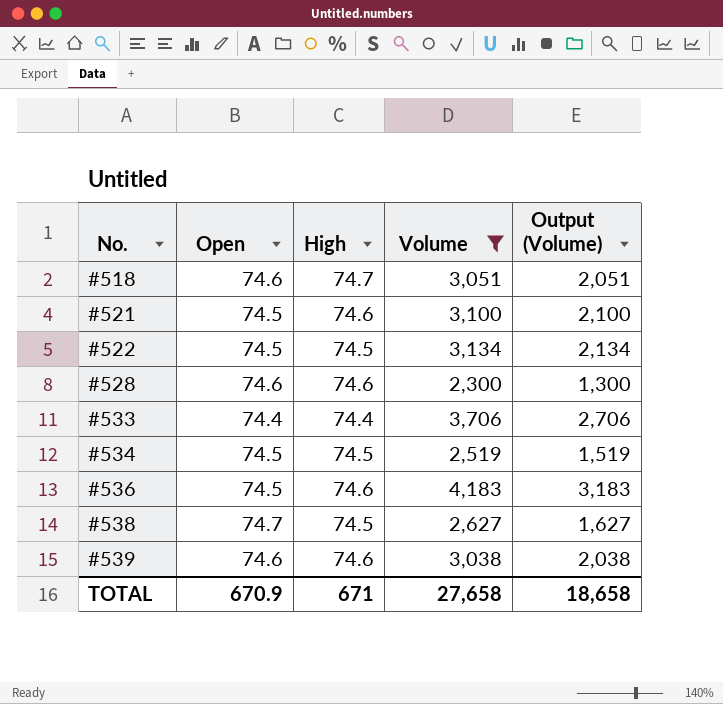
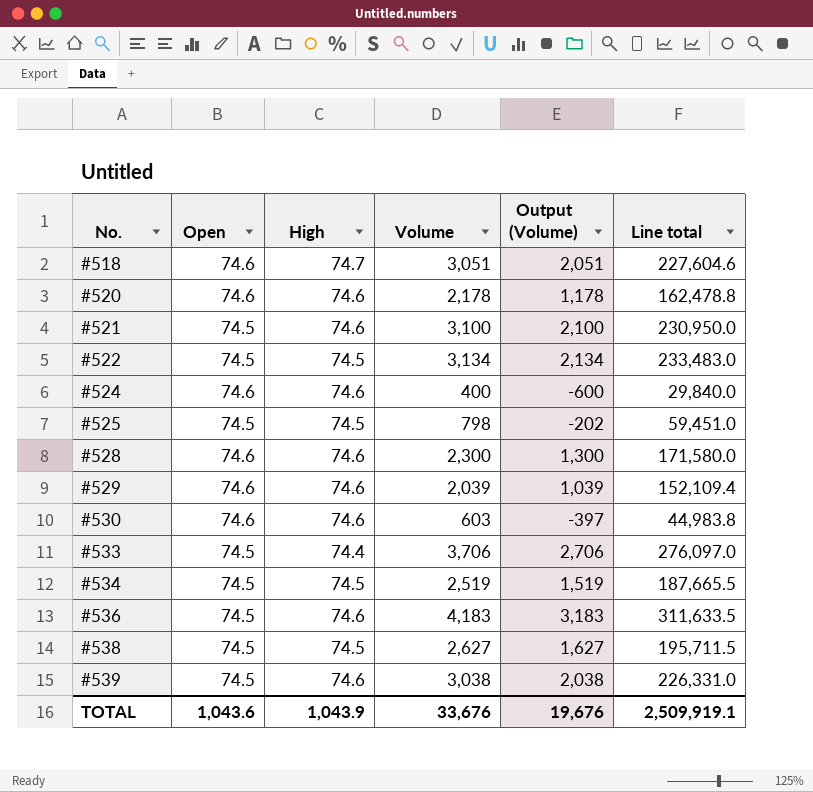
filter: Volume >= 2,300 -> none
column Line total | formula: none -> [Open] * [Volume]
#533 | Open: 74.4 -> 74.5
#538 | Open: 74.7 -> 74.5
#539 | Open: 74.6 -> 74.5
TOTAL | Open: 670.9 -> 1,043.6
TOTAL | High: 671 -> 1,043.9
TOTAL | Volume: 27,658 -> 33,676
TOTAL | Output (Volume): 18,658 -> 19,676

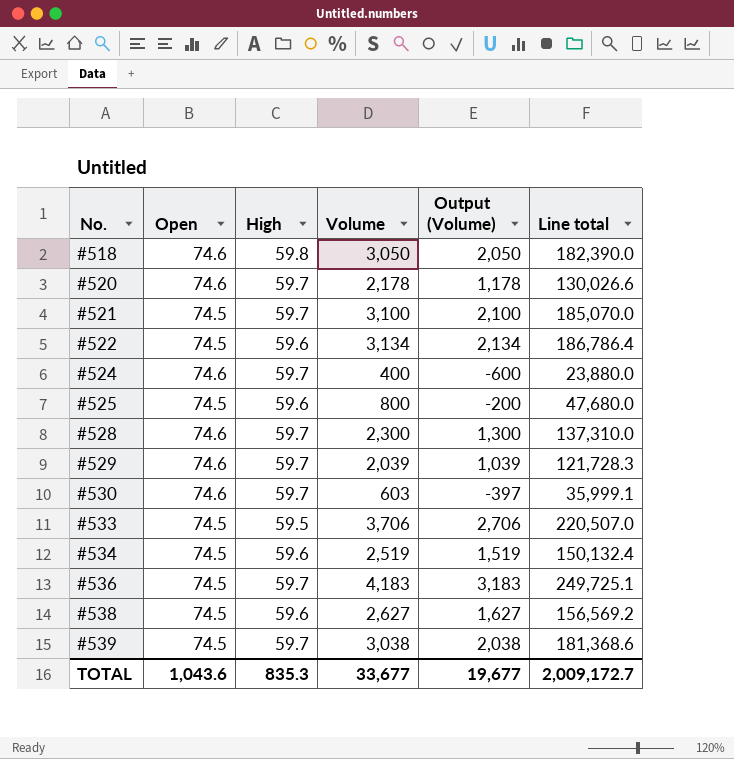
column Line total | formula: [Open] * [Volume] -> [High] * [Volume]
#518 | High: 74.7 -> 59.8
#518 | Volume: 3,051 -> 3,050
#518 | Output (Volume): 2,051 -> 2,050
#520 | High: 74.6 -> 59.7
#521 | High: 74.6 -> 59.7
#522 | High: 74.5 -> 59.6
#524 | High: 74.6 -> 59.7
#525 | High: 74.5 -> 59.6
#525 | Volume: 798 -> 800
#525 | Output (Volume): -202 -> -200
#528 | High: 74.6 -> 59.7
#529 | High: 74.6 -> 59.7
#530 | High: 74.6 -> 59.7
#533 | High: 74.4 -> 59.5
#534 | High: 74.5 -> 59.6
#536 | High: 74.6 -> 59.7
#538 | High: 74.5 -> 59.6
#539 | High: 74.6 -> 59.7
TOTAL | High: 1,043.9 -> 835.3
TOTAL | Volume: 33,676 -> 33,677
TOTAL | Output (Volume): 19,676 -> 19,677
TOTAL | Line total: 2,509,919.1 -> 2,009,172.7

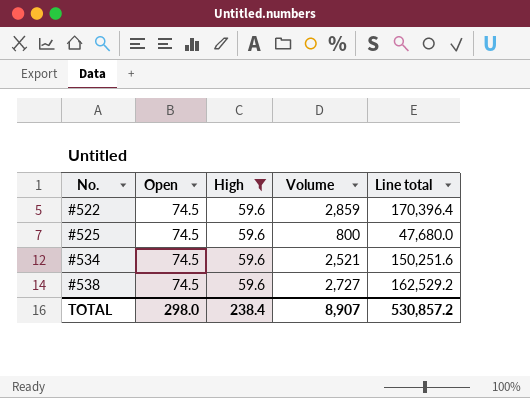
filter: none -> High = 59.6
column Output (Volume) | formula: [Volume] - 1000 -> none
#522 | Volume: 3,134 -> 2,859
#522 | Line total: 186,786.4 -> 170,396.4
#534 | Volume: 2,519 -> 2,521
#534 | Line total: 150,132.4 -> 150,251.6
#538 | Volume: 2,627 -> 2,727
#538 | Line total: 156,569.2 -> 162,529.2
TOTAL | Open: 1,043.6 -> 298.0
TOTAL | High: 835.3 -> 238.4
TOTAL | Volume: 33,677 -> 8,907
TOTAL | Line total: 2,009,172.7 -> 530,857.2

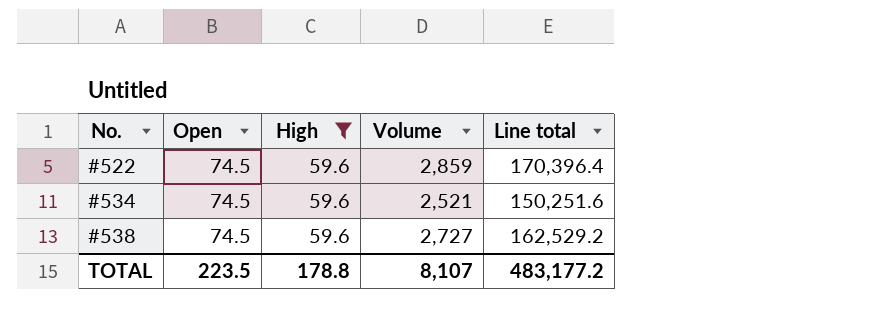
row #525: 74.5 | 59.6 | 800 | 47,680.0 -> none
TOTAL | Open: 298.0 -> 223.5
TOTAL | High: 238.4 -> 178.8
TOTAL | Volume: 8,907 -> 8,107
TOTAL | Line total: 530,857.2 -> 483,177.2

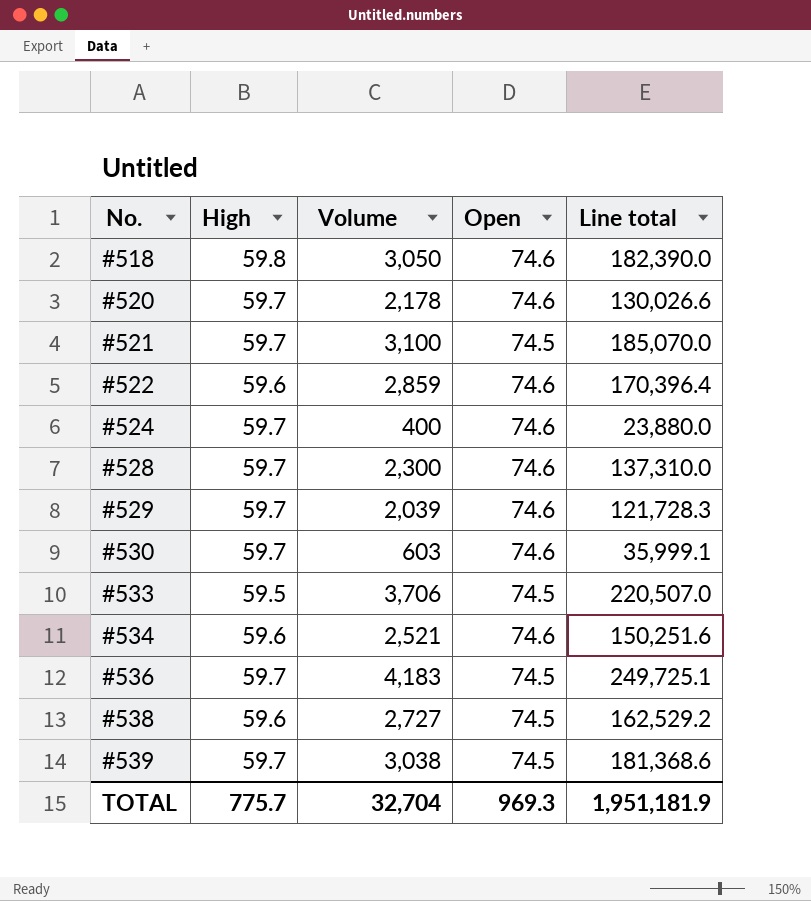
filter: High = 59.6 -> none
column Open | position: 2 -> 4
#522 | Open: 74.5 -> 74.6
#534 | Open: 74.5 -> 74.6
TOTAL | High: 178.8 -> 775.7
TOTAL | Volume: 8,107 -> 32,704
TOTAL | Open: 223.5 -> 969.3
TOTAL | Line total: 483,177.2 -> 1,951,181.9

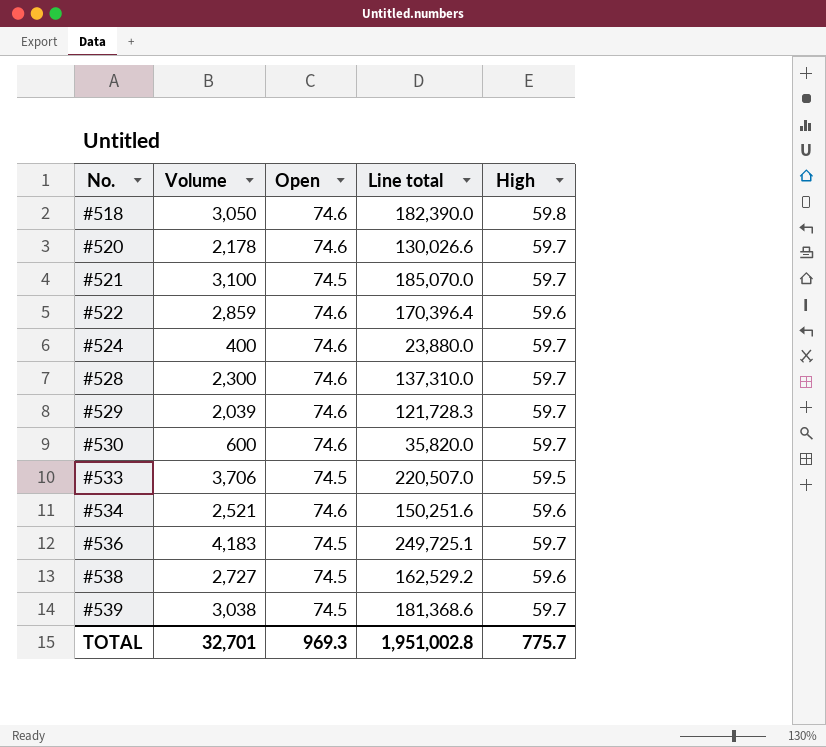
column High | position: 2 -> 5
#530 | Volume: 603 -> 600
#530 | Line total: 35,999.1 -> 35,820.0
TOTAL | Volume: 32,704 -> 32,701
TOTAL | Line total: 1,951,181.9 -> 1,951,002.8

